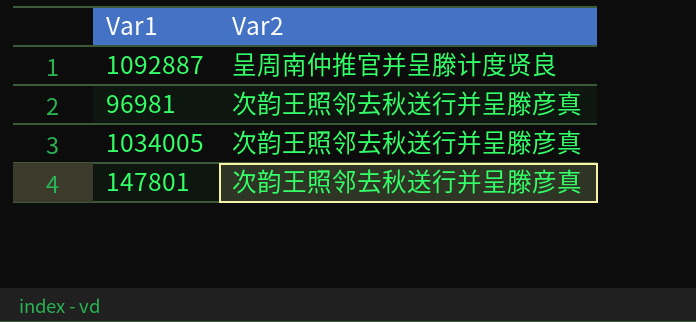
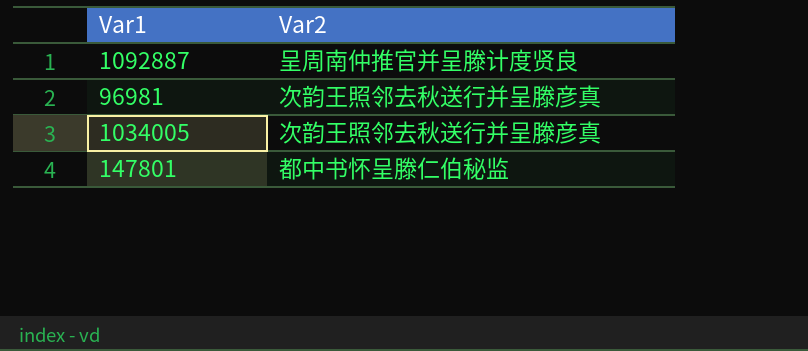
147801 | Var2: 次韵王照邻去秋送行并呈滕彦真 -> 都中书怀呈滕仁伯秘监

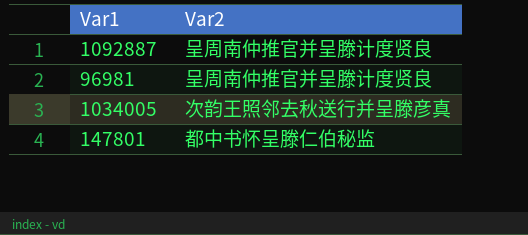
96981 | Var2: 次韵王照邻去秋送行并呈滕彦真 -> 呈周南仲推官并呈滕计度贤良

